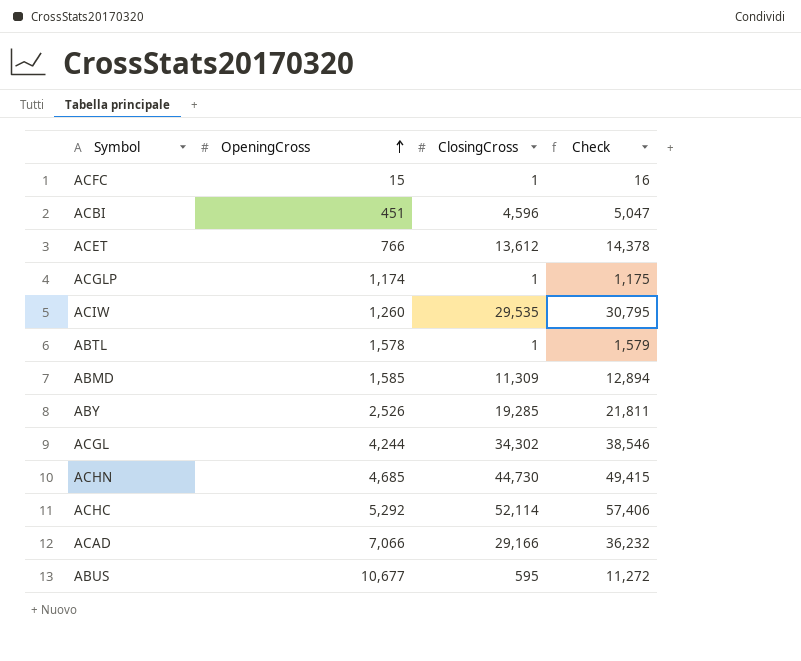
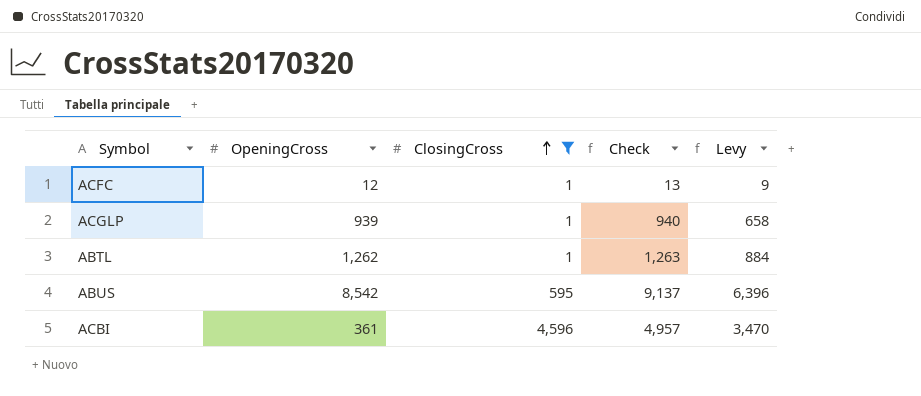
filter: none -> ClosingCross <= 4,596
row order: OpeningCross ascending -> ClosingCross ascending
column Levy | formula: none -> [Check] * 0.7
ACFC | OpeningCross: 15 -> 12
ACFC | Check: 16 -> 13
ACGLP | OpeningCross: 1,174 -> 939
ACGLP | Check: 1,175 -> 940
ABTL | OpeningCross: 1,578 -> 1,262
ABTL | Check: 1,579 -> 1,263
ABUS | OpeningCross: 10,677 -> 8,542
ABUS | Check: 11,272 -> 9,137
ACBI | OpeningCross: 451 -> 361
ACBI | Check: 5,047 -> 4,957

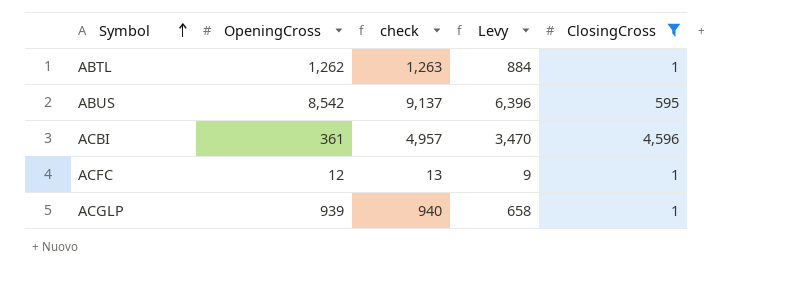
row order: ClosingCross ascending -> Symbol ascending
column name: Check -> check
column ClosingCross | position: 3 -> 5

